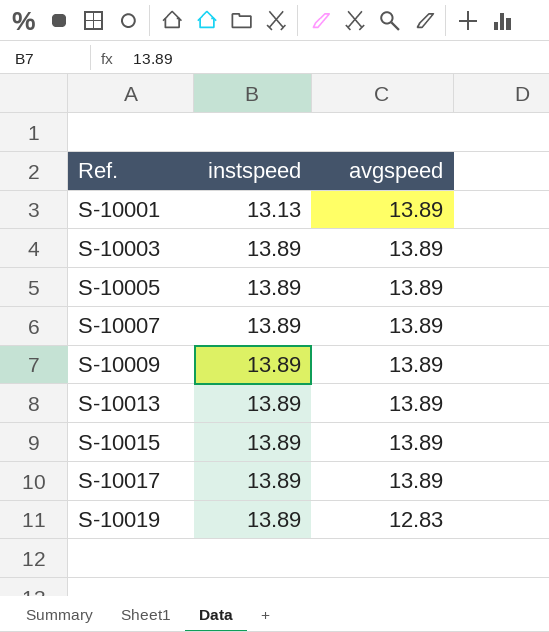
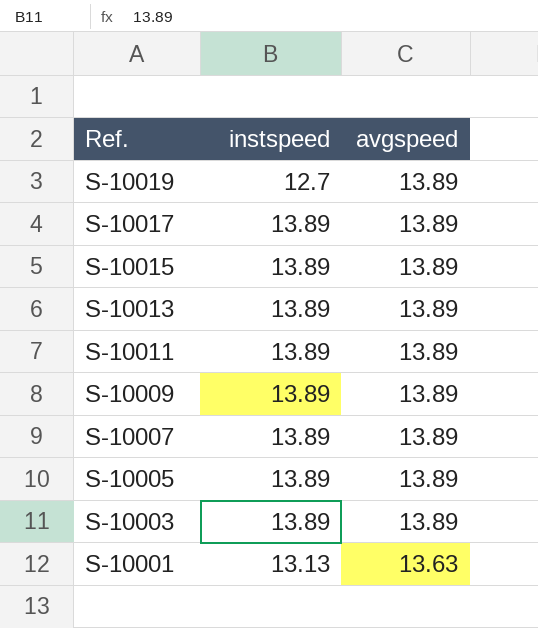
row order: Ref. ascending -> Ref. descending
S-10019 | instspeed: 13.89 -> 12.7
S-10019 | avgspeed: 12.83 -> 13.89
row S-10011: none -> 13.89 | 13.89
S-10001 | avgspeed: 13.89 -> 13.63

